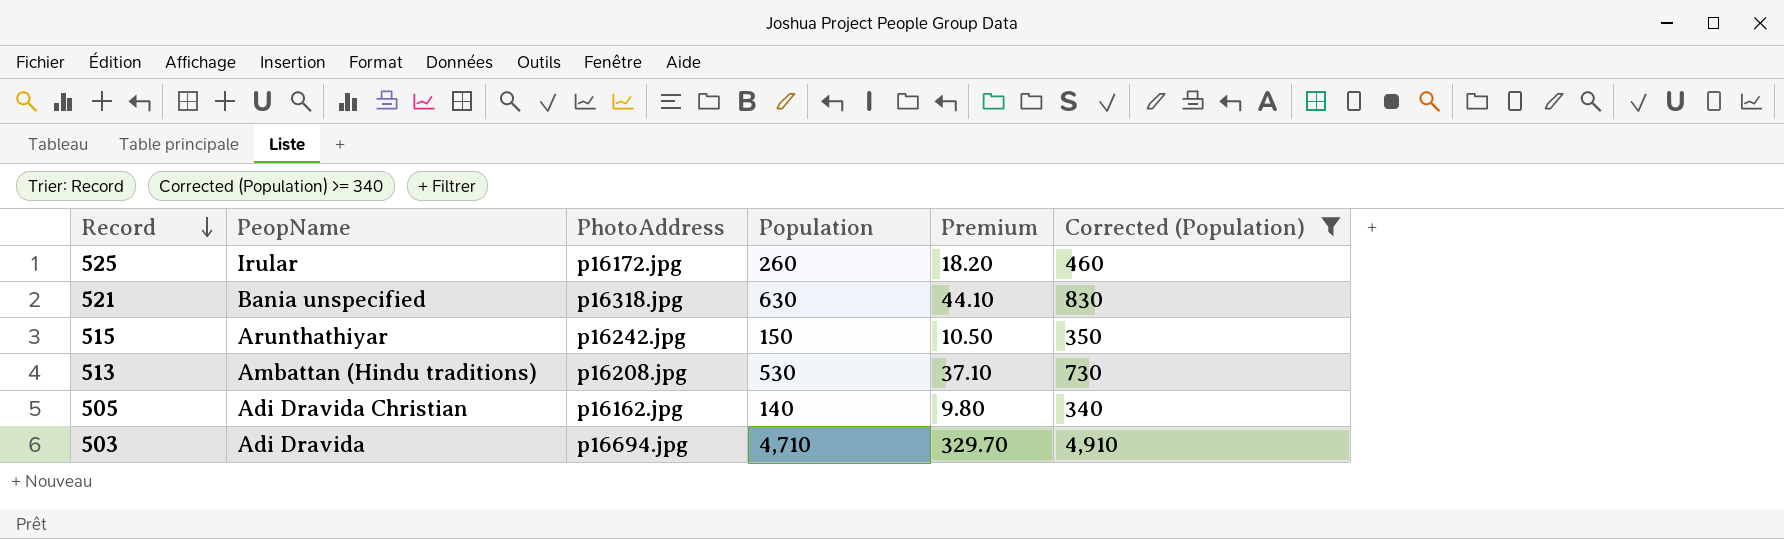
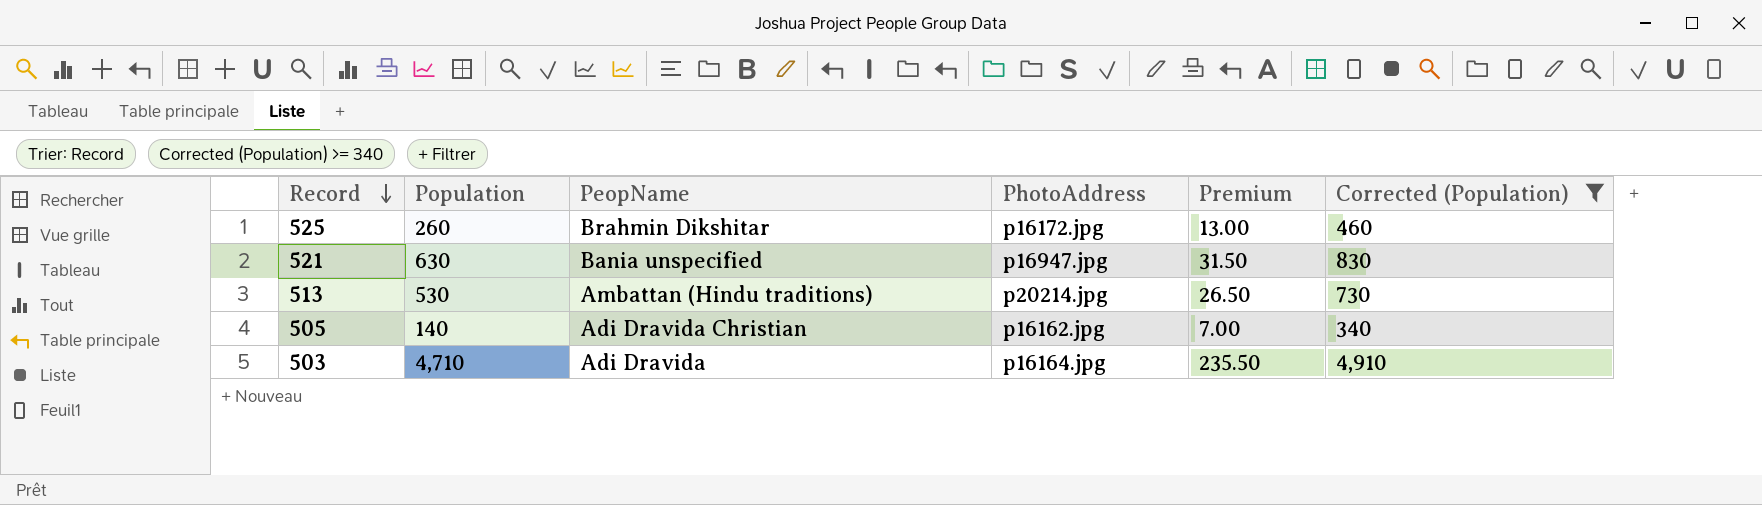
column Population | position: 4 -> 2
column Premium | formula: [Population] * 0.07 -> [Population] * 0.05
row 515: Arunthathiyar | p16242.jpg | 150 | 10.50 | 350 -> none
525 | PeopName: Irular -> Brahmin Dikshitar
521 | PhotoAddress: p16318.jpg -> p16947.jpg
513 | PhotoAddress: p16208.jpg -> p20214.jpg
503 | PhotoAddress: p16694.jpg -> p16164.jpg

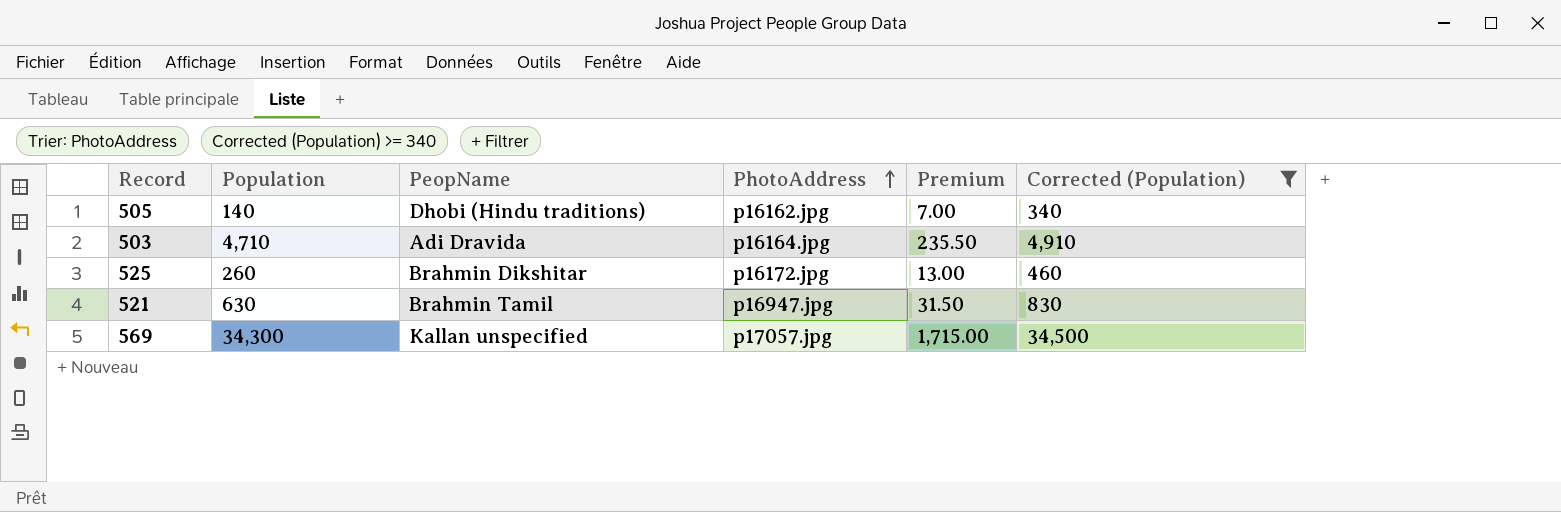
row order: Record descending -> PhotoAddress ascending
row 513: 530 | Ambattan (Hindu traditions) | p20214.jpg | 26.50 | 730 -> none
505 | PeopName: Adi Dravida Christian -> Dhobi (Hindu traditions)
521 | PeopName: Bania unspecified -> Brahmin Tamil
row 569: none -> 34,300 | Kallan unspecified | p17057.jpg | 1,715.00 | 34,500

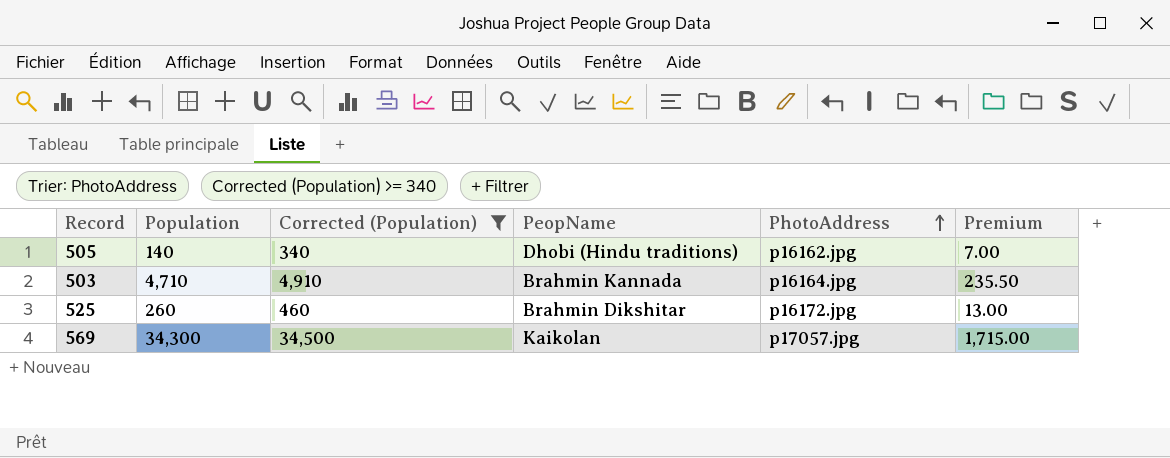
column Corrected (Population) | position: 6 -> 3
row 521: 630 | Brahmin Tamil | p16947.jpg | 31.50 | 830 -> none
503 | PeopName: Adi Dravida -> Brahmin Kannada
569 | PeopName: Kallan unspecified -> Kaikolan

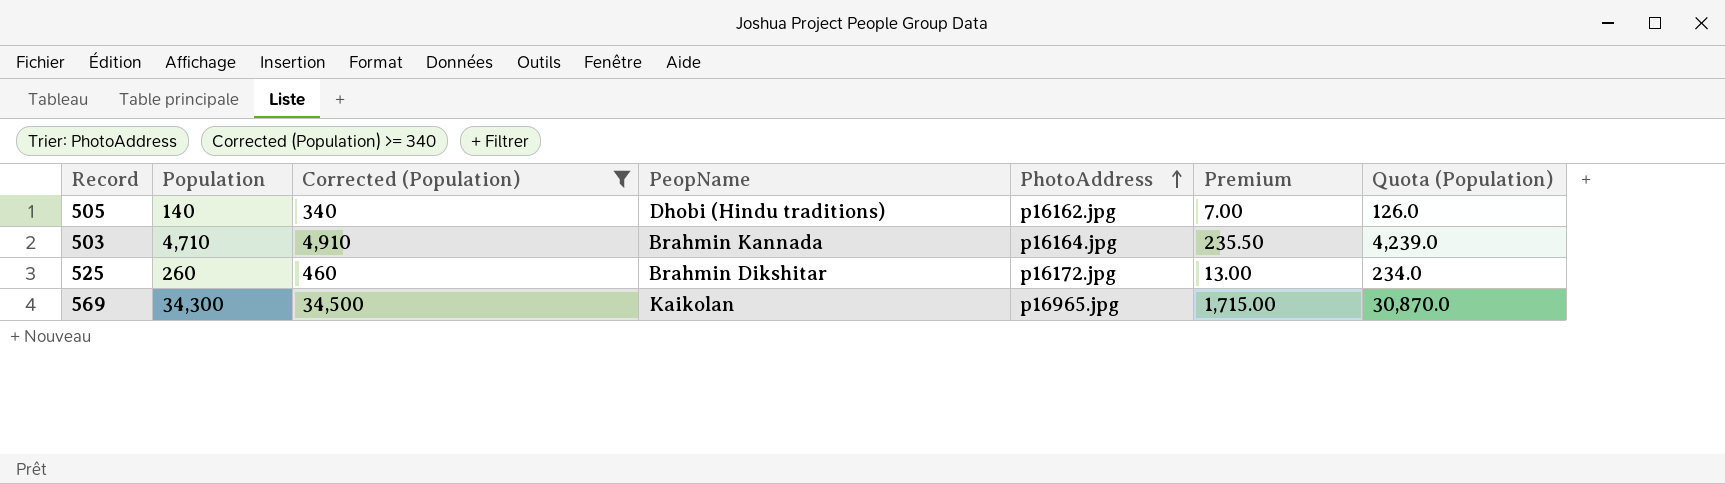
column Quota (Population) | formula: none -> [Population] * 0.9
569 | PhotoAddress: p17057.jpg -> p16965.jpg

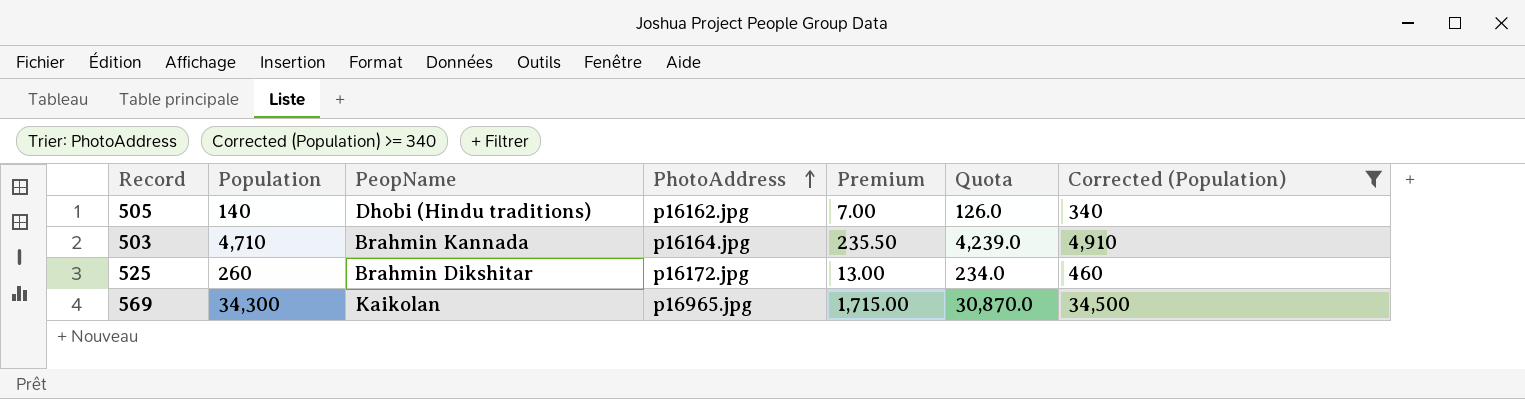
column name: Quota (Population) -> Quota
column Corrected (Population) | position: 3 -> 7

